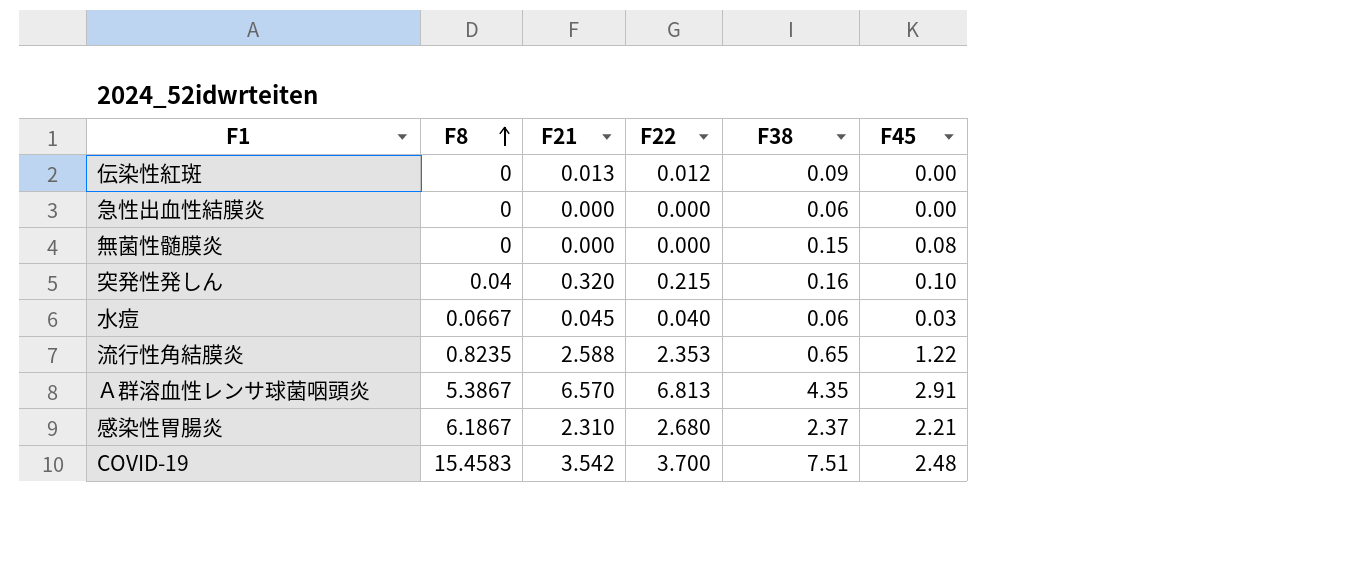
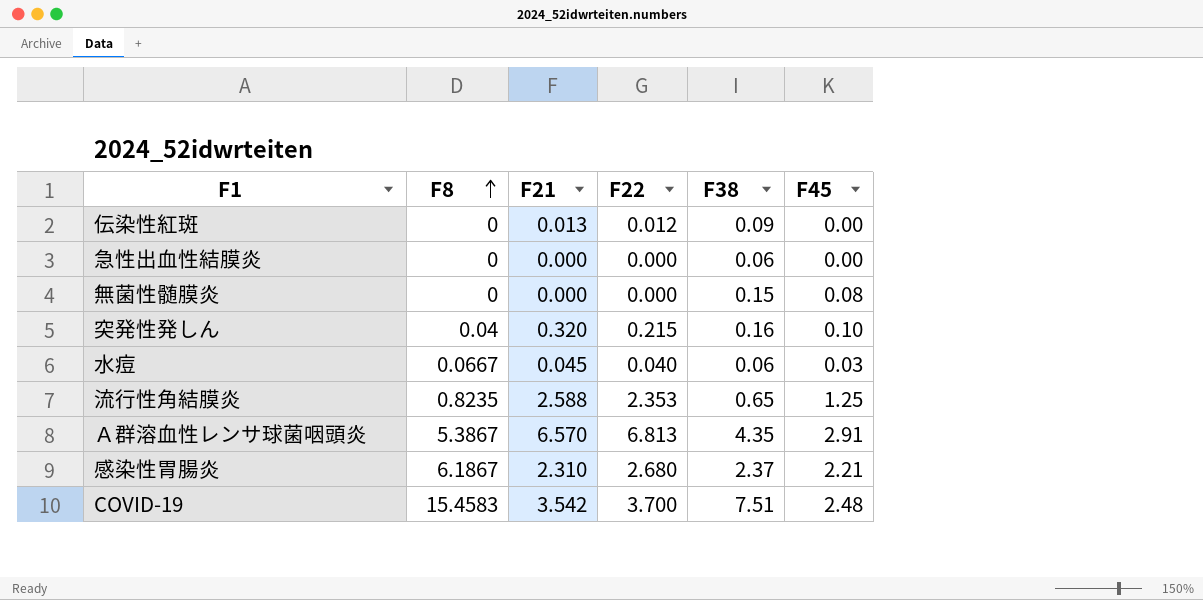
流行性角結膜炎 | F45: 1.22 -> 1.25

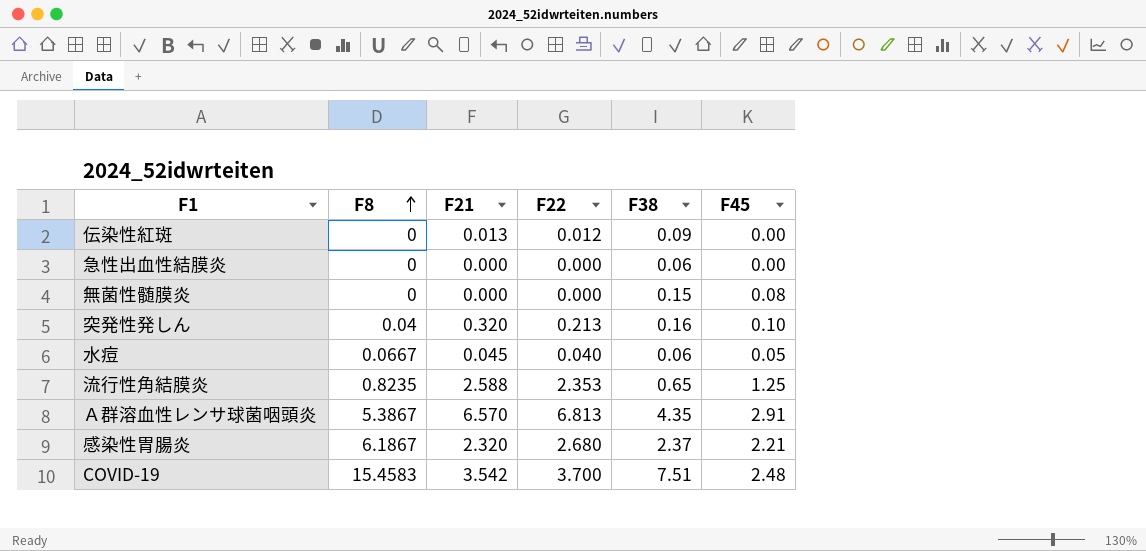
突発性発しん | F22: 0.215 -> 0.213
水痘 | F45: 0.03 -> 0.05
感染性胃腸炎 | F21: 2.310 -> 2.320

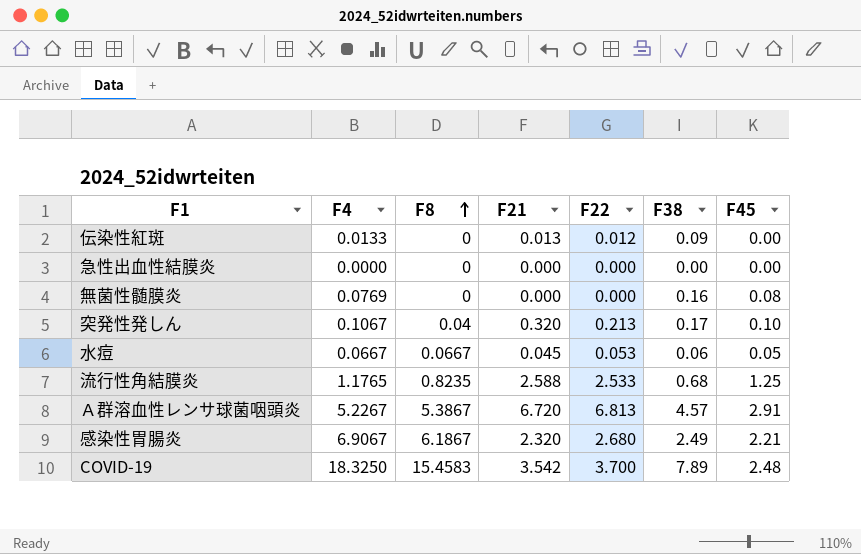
column F4 | position: none -> 2
急性出血性結膜炎 | F38: 0.06 -> 0.00
無菌性髄膜炎 | F38: 0.15 -> 0.16
突発性発しん | F38: 0.16 -> 0.17
水痘 | F22: 0.040 -> 0.053
流行性角結膜炎 | F22: 2.353 -> 2.533
流行性角結膜炎 | F38: 0.65 -> 0.68
Ａ群溶血性レンサ球菌咽頭炎 | F21: 6.570 -> 6.720
Ａ群溶血性レンサ球菌咽頭炎 | F38: 4.35 -> 4.57
感染性胃腸炎 | F38: 2.37 -> 2.49
COVID-19 | F38: 7.51 -> 7.89

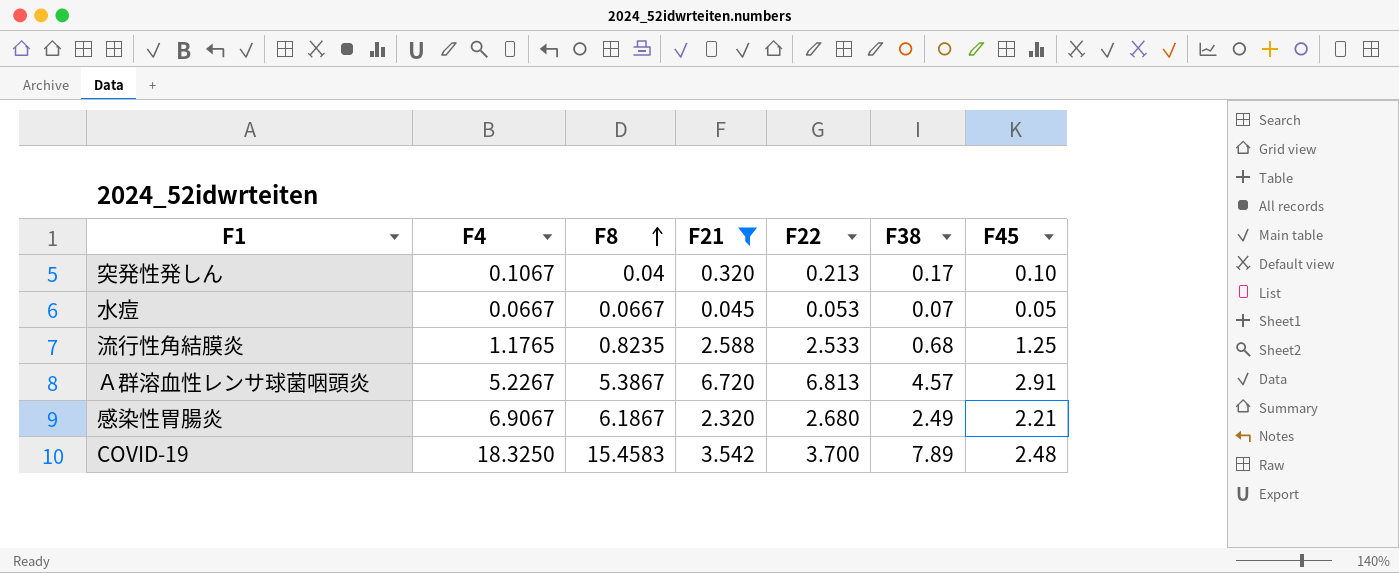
filter: none -> F21 >= 0.045
水痘 | F38: 0.06 -> 0.07

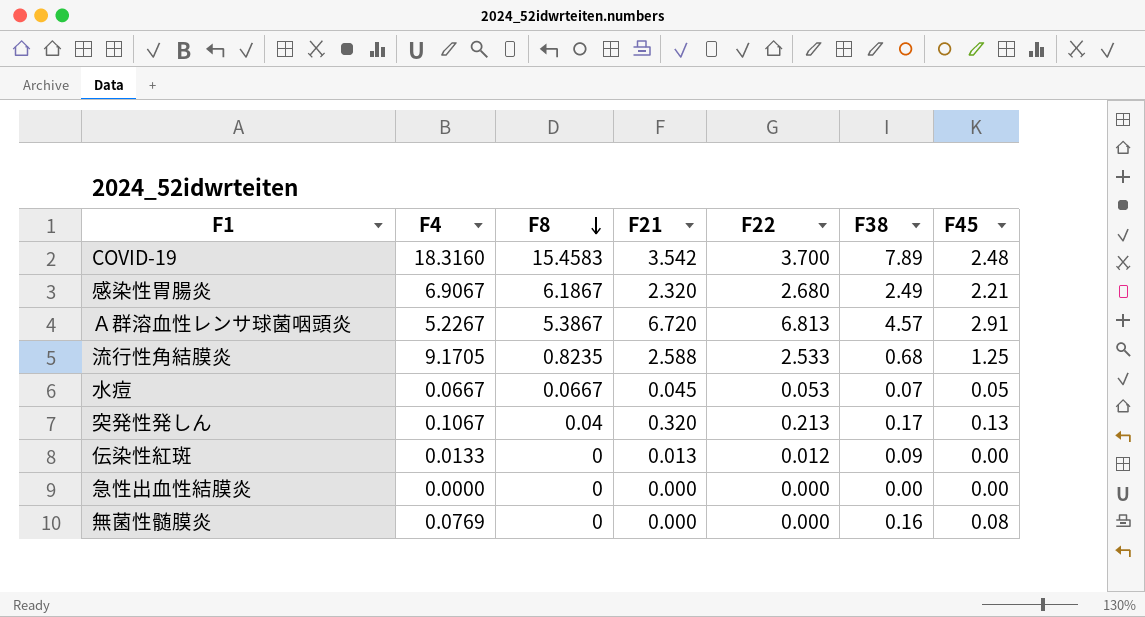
filter: F21 >= 0.045 -> none
row order: F8 ascending -> F8 descending
COVID-19 | F4: 18.3250 -> 18.3160
流行性角結膜炎 | F4: 1.1765 -> 9.1705
突発性発しん | F45: 0.10 -> 0.13

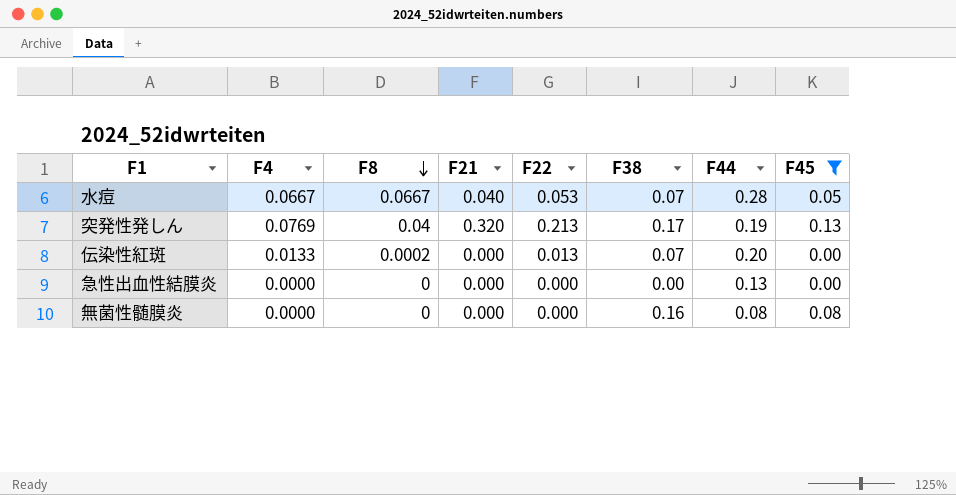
filter: none -> F45 <= 0.13
column F44 | position: none -> 7
水痘 | F21: 0.045 -> 0.040
突発性発しん | F4: 0.1067 -> 0.0769
伝染性紅斑 | F8: 0 -> 0.0002
伝染性紅斑 | F21: 0.013 -> 0.000
伝染性紅斑 | F22: 0.012 -> 0.013
伝染性紅斑 | F38: 0.09 -> 0.07
無菌性髄膜炎 | F4: 0.0769 -> 0.0000

